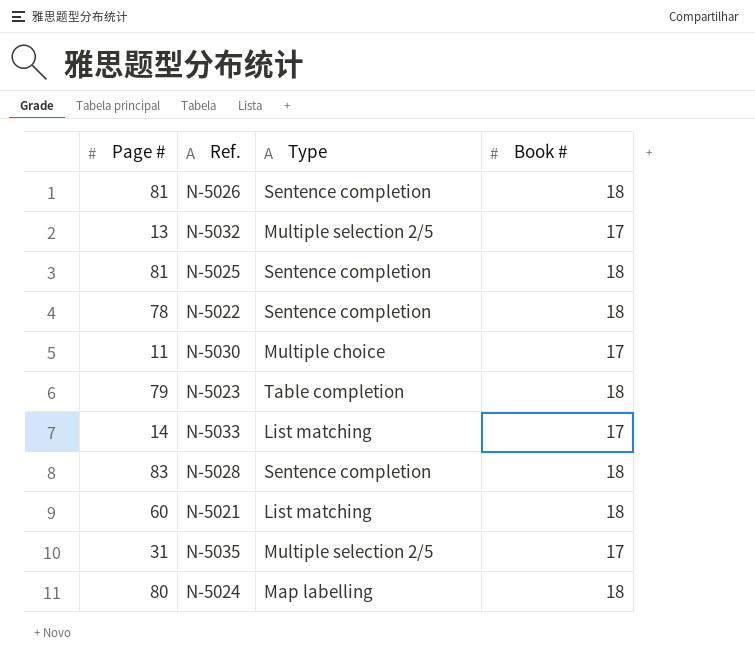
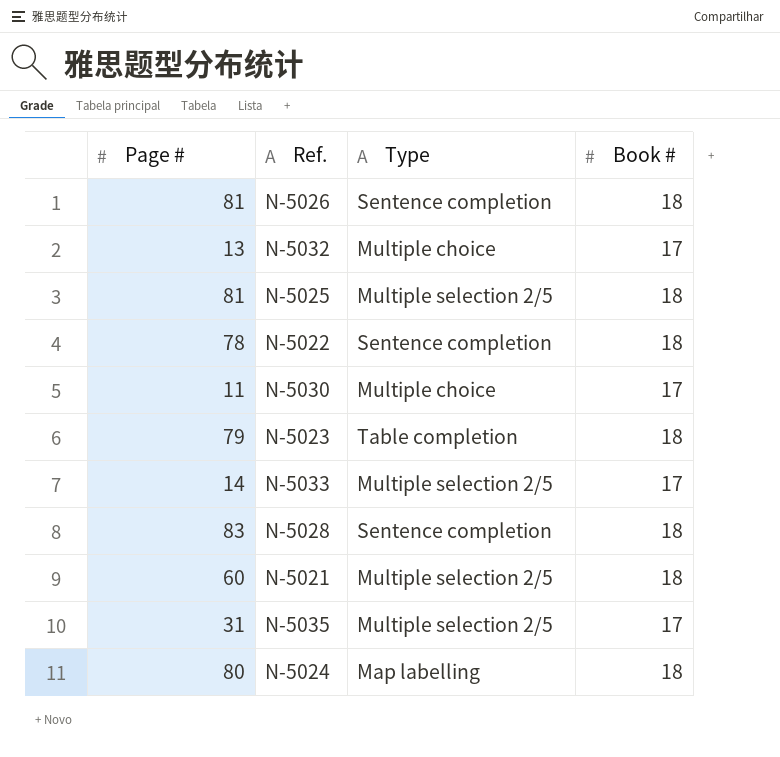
N-5032 | Type: Multiple selection 2/5 -> Multiple choice
N-5025 | Type: Sentence completion -> Multiple selection 2/5
N-5033 | Type: List matching -> Multiple selection 2/5
N-5021 | Type: List matching -> Multiple selection 2/5

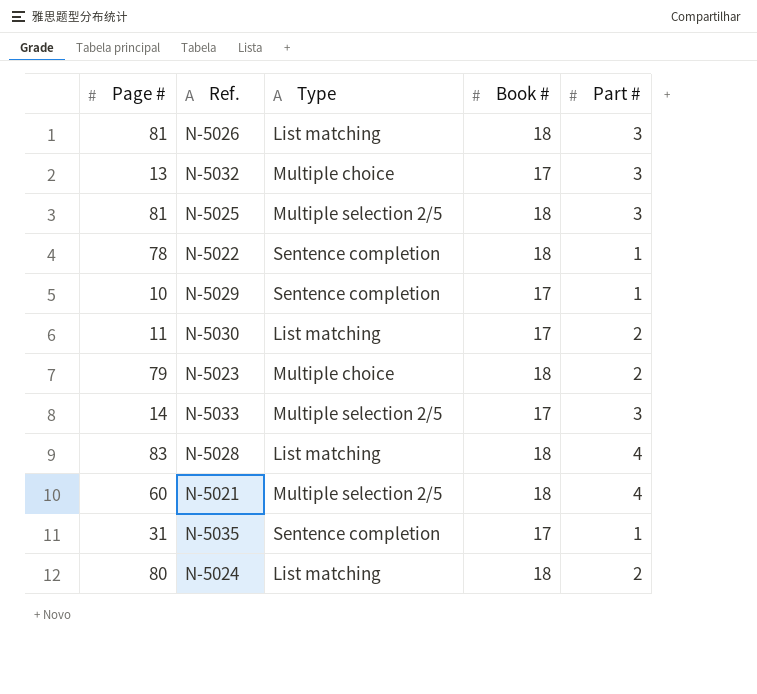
column Part # | position: none -> 5
N-5026 | Type: Sentence completion -> List matching
row N-5029: none -> 10 | Sentence completion | 17 | 1
N-5030 | Type: Multiple choice -> List matching
N-5023 | Type: Table completion -> Multiple choice
N-5028 | Type: Sentence completion -> List matching
N-5035 | Type: Multiple selection 2/5 -> Sentence completion
N-5024 | Type: Map labelling -> List matching

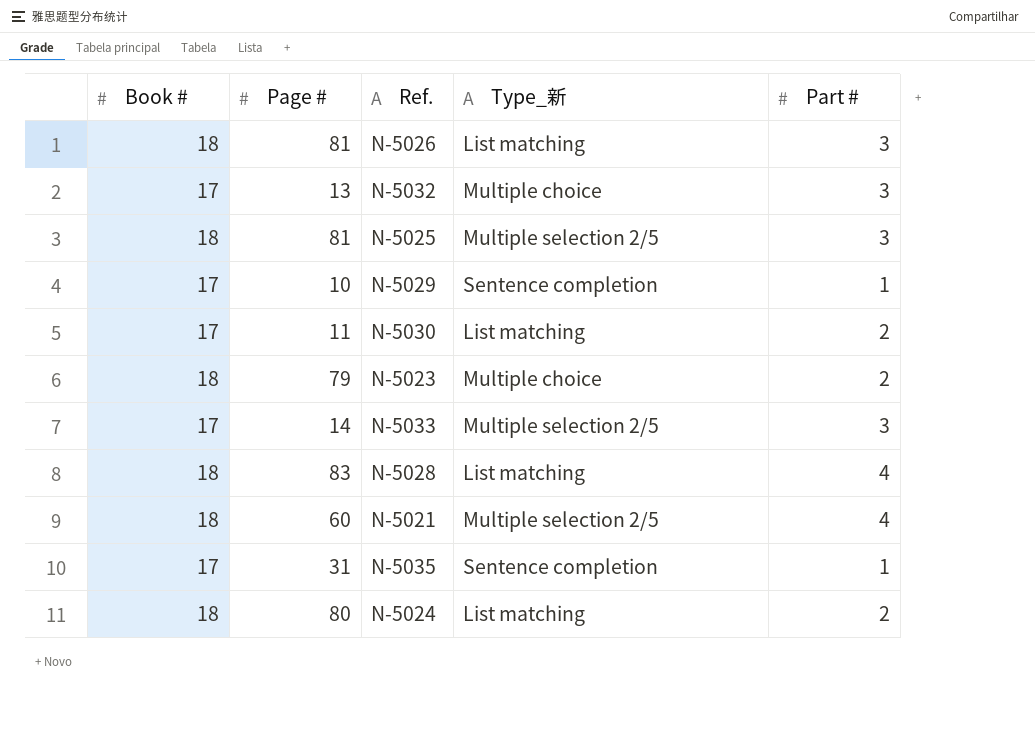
column Book # | position: 4 -> 1
column name: Type -> Type_新
row N-5022: 78 | Sentence completion | 18 | 1 -> none

